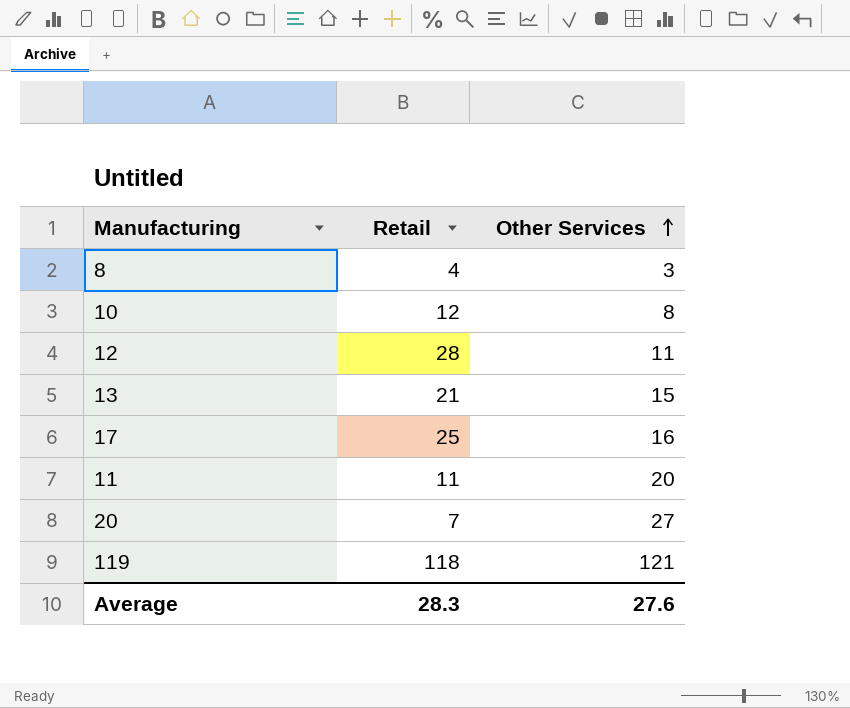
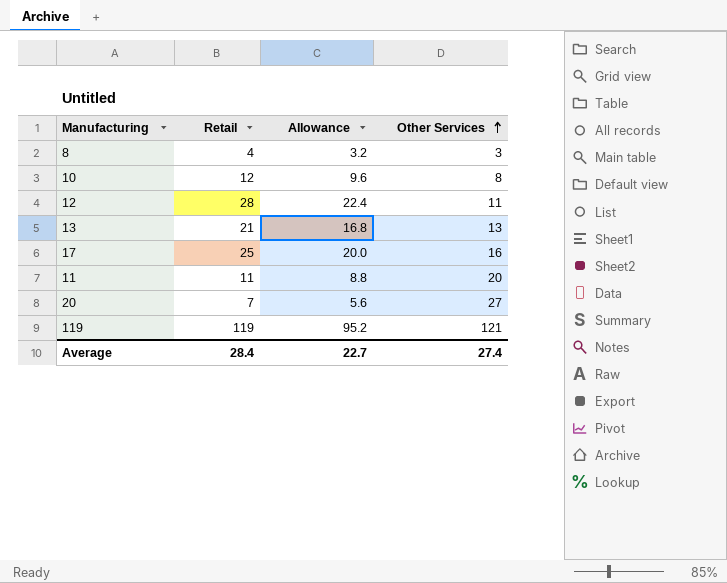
column Allowance | formula: none -> [Retail] * 0.8
13 | Other Services: 15 -> 13
119 | Retail: 118 -> 119
Average | Retail: 28.3 -> 28.4
Average | Other Services: 27.6 -> 27.4

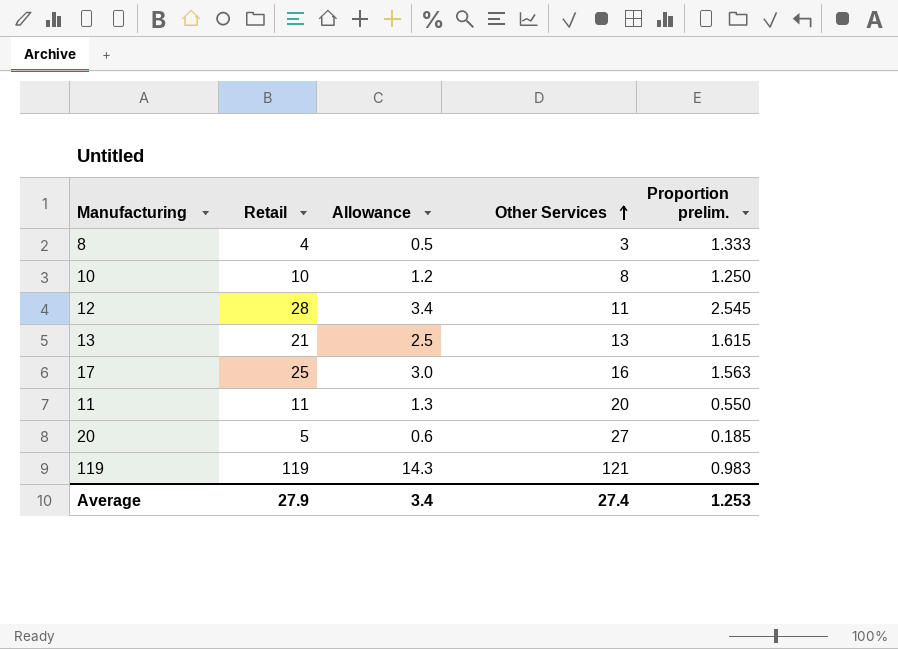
column Allowance | formula: [Retail] * 0.8 -> [Retail] * 0.12
column Proportion prelim. | formula: none -> [Retail] / [Other Services]
10 | Retail: 12 -> 10
20 | Retail: 7 -> 5
Average | Retail: 28.4 -> 27.9
Average | Allowance: 22.7 -> 3.4

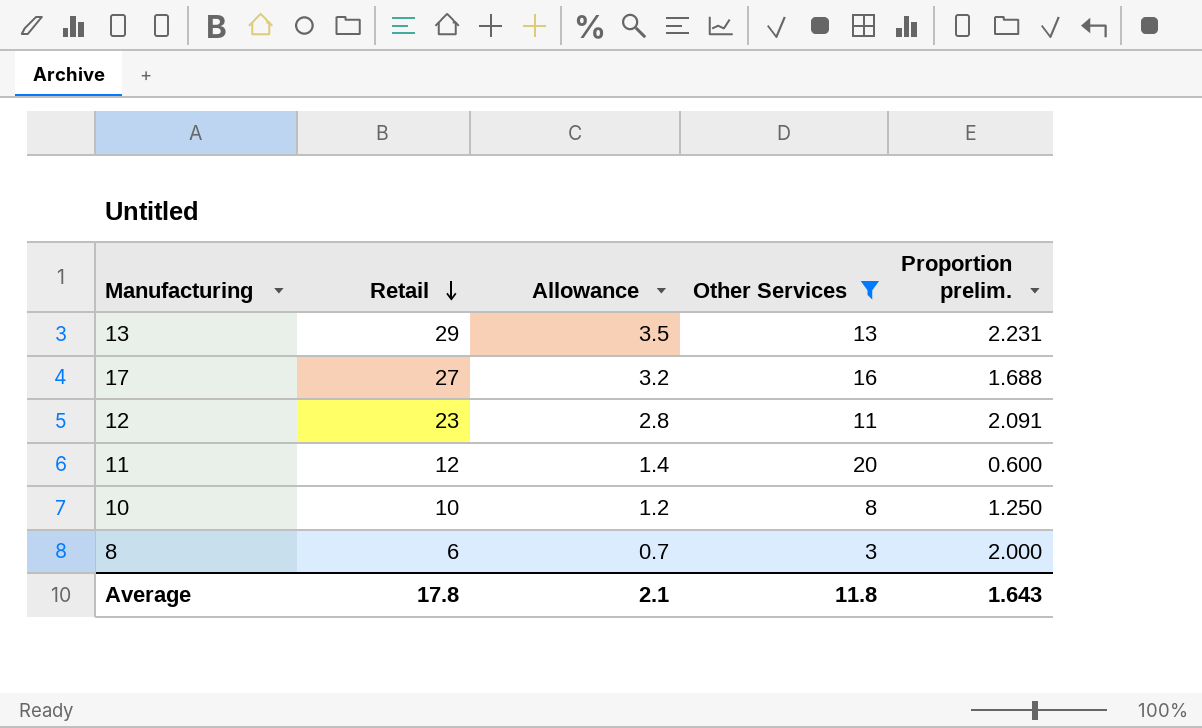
filter: none -> Other Services <= 20
row order: Other Services ascending -> Retail descending
13 | Retail: 21 -> 29
13 | Allowance: 2.5 -> 3.5
13 | Proportion prelim.: 1.615 -> 2.231
17 | Retail: 25 -> 27
17 | Allowance: 3.0 -> 3.2
17 | Proportion prelim.: 1.563 -> 1.688
12 | Retail: 28 -> 23
12 | Allowance: 3.4 -> 2.8
12 | Proportion prelim.: 2.545 -> 2.091
11 | Retail: 11 -> 12
11 | Allowance: 1.3 -> 1.4
11 | Proportion prelim.: 0.550 -> 0.600
8 | Retail: 4 -> 6
8 | Allowance: 0.5 -> 0.7
8 | Proportion prelim.: 1.333 -> 2.000
Average | Retail: 27.9 -> 17.8
Average | Allowance: 3.4 -> 2.1
Average | Other Services: 27.4 -> 11.8
Average | Proportion prelim.: 1.253 -> 1.643

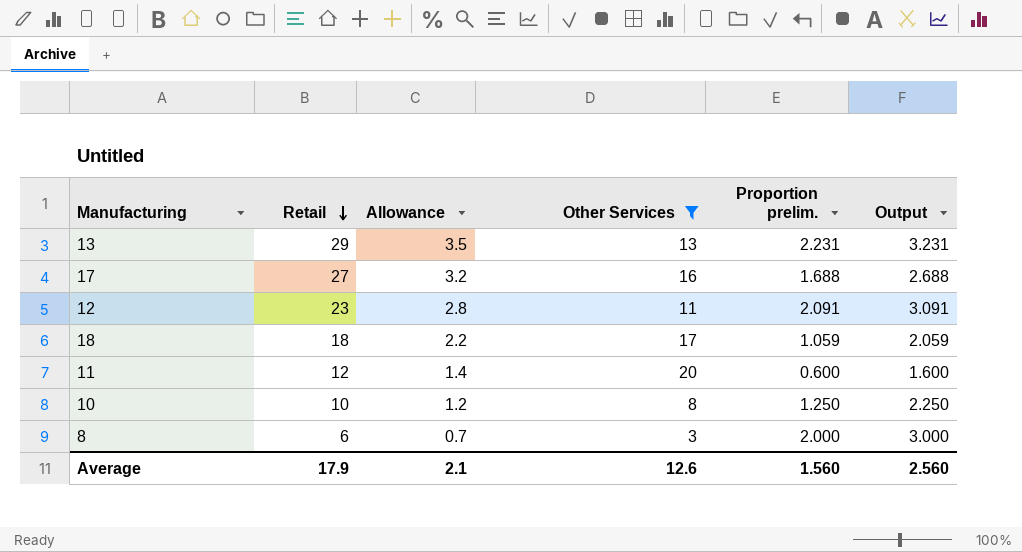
column Output | formula: none -> [Proportion prelim.] + 1
row 18: none -> 18 | 2.2 | 17 | 1.059 | 2.059
Average | Retail: 17.8 -> 17.9
Average | Other Services: 11.8 -> 12.6
Average | Proportion prelim.: 1.643 -> 1.560

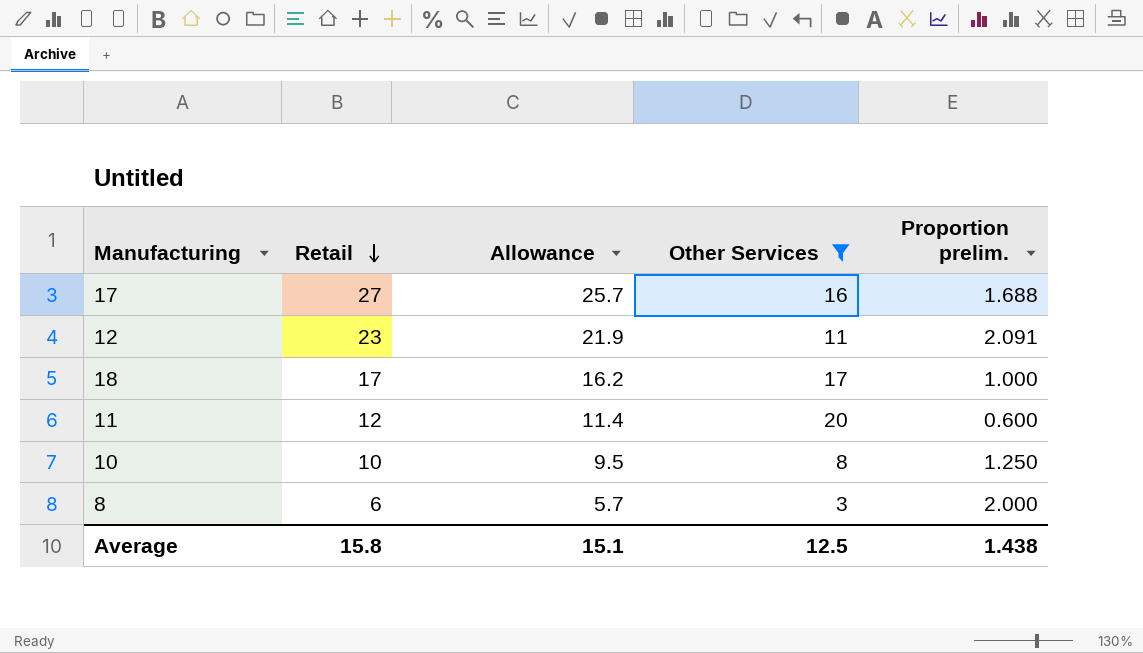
column Output | formula: [Proportion prelim.] + 1 -> none
column Allowance | formula: [Retail] * 0.12 -> [Retail] * 0.95
row 13: 29 | 3.5 | 13 | 2.231 | 3.231 -> none
18 | Retail: 18 -> 17
18 | Proportion prelim.: 1.059 -> 1.000
Average | Retail: 17.9 -> 15.8
Average | Allowance: 2.1 -> 15.1
Average | Other Services: 12.6 -> 12.5
Average | Proportion prelim.: 1.560 -> 1.438

